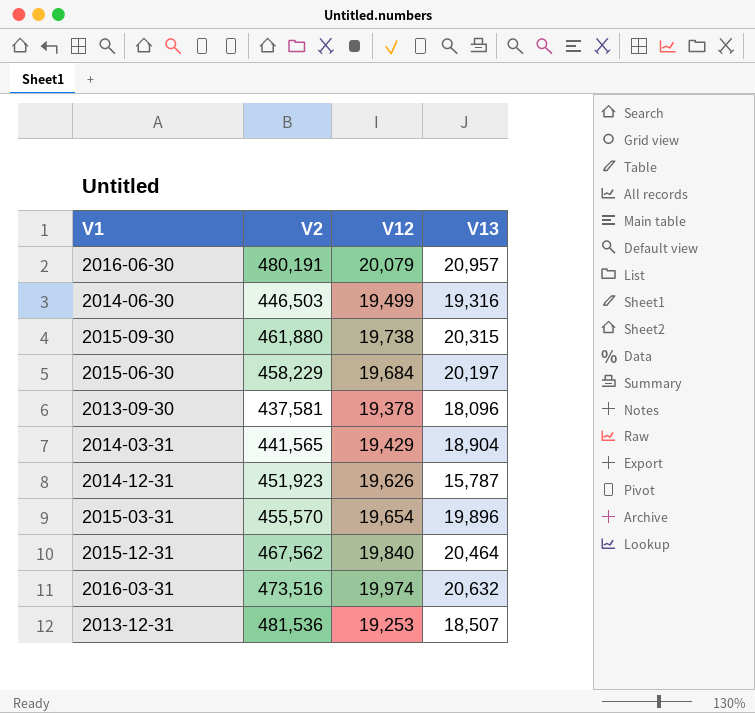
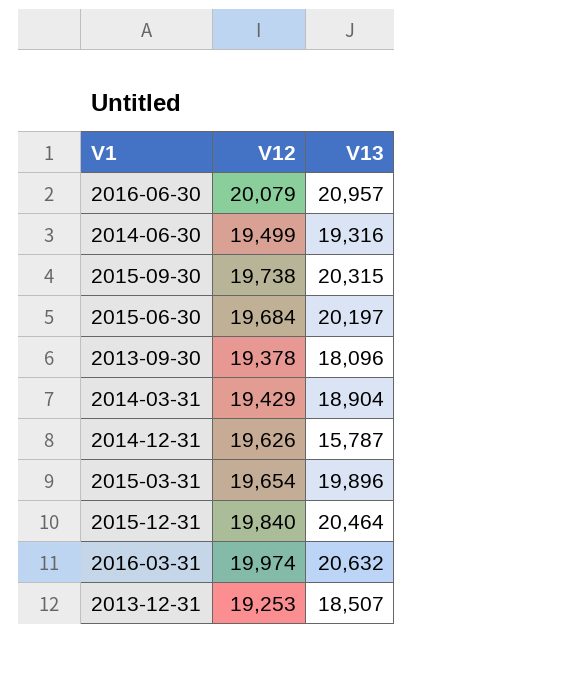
column V2 | position: 2 -> none

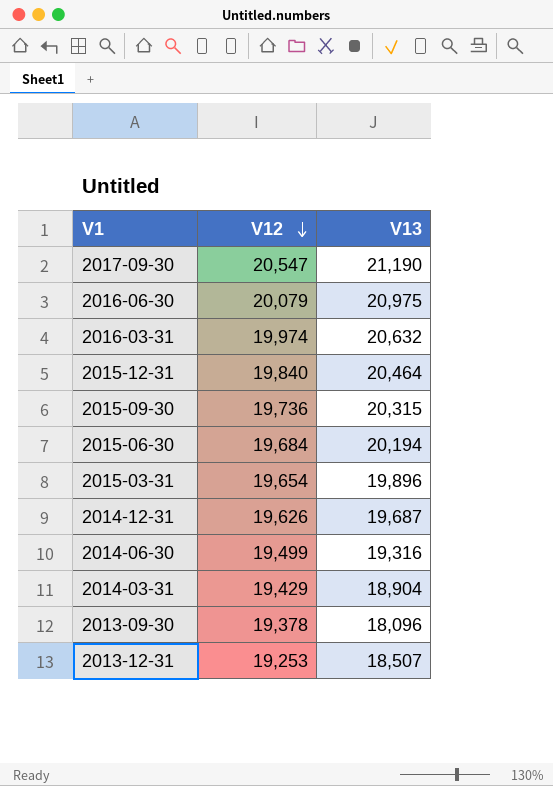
row order: none -> V12 descending
row 2017-09-30: none -> 20,547 | 21,190
2016-06-30 | V13: 20,957 -> 20,975
2015-09-30 | V12: 19,738 -> 19,736
2015-06-30 | V13: 20,197 -> 20,194
2014-12-31 | V13: 15,787 -> 19,687

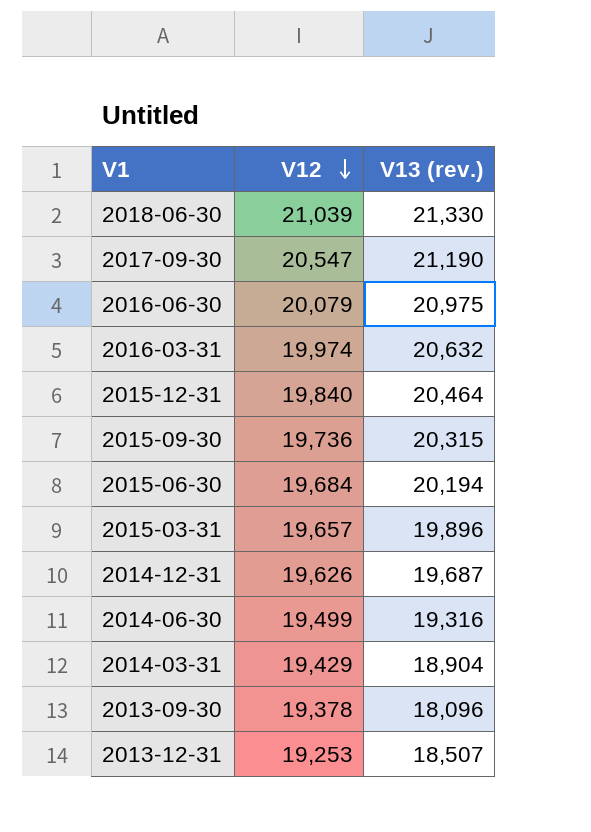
column name: V13 -> V13 (rev.)
row 2018-06-30: none -> 21,039 | 21,330
2015-03-31 | V12: 19,654 -> 19,657

